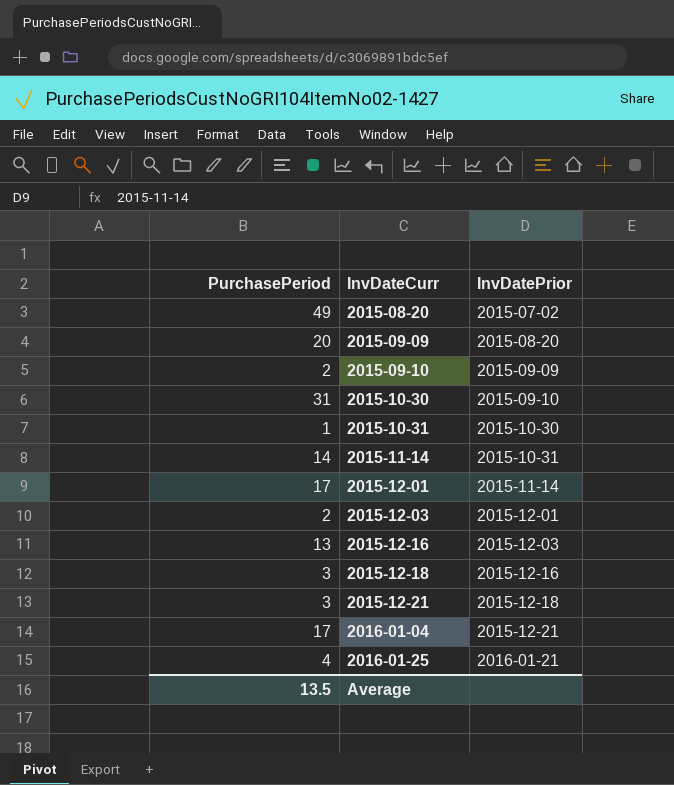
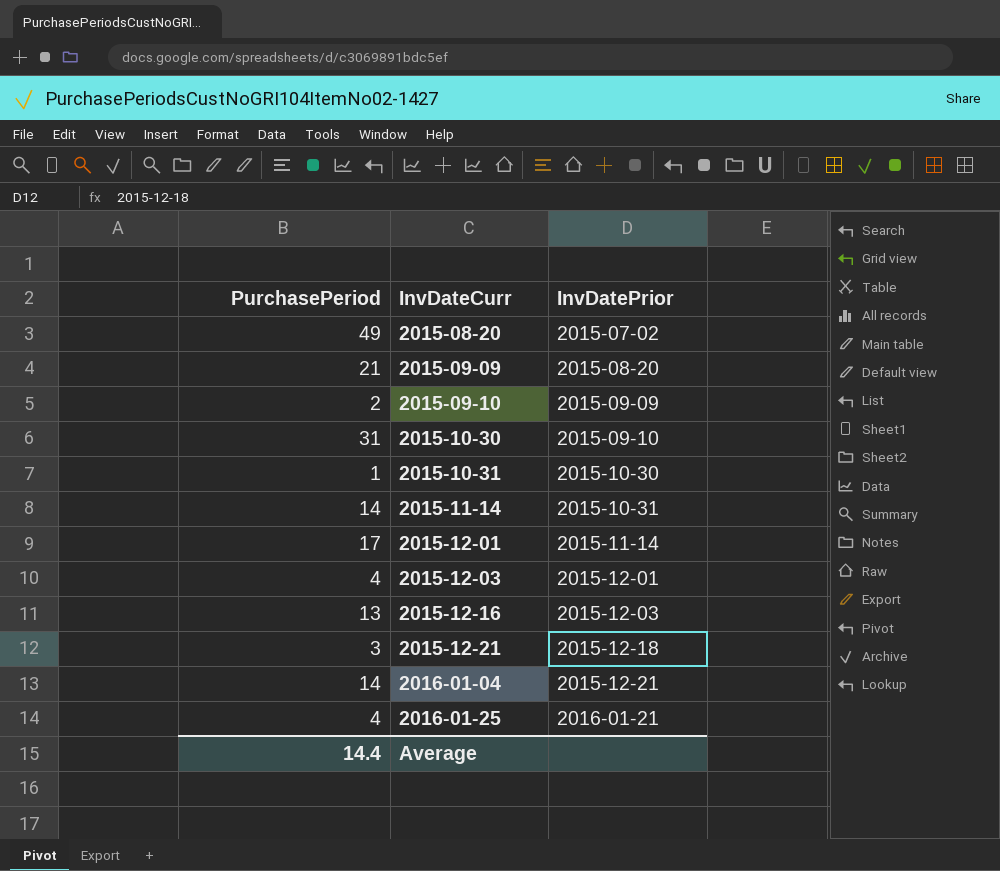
row 2015-12-18: 3 | 2015-12-16 -> none
2015-09-09 | PurchasePeriod: 20 -> 21
2015-12-03 | PurchasePeriod: 2 -> 4
2016-01-04 | PurchasePeriod: 17 -> 14
Average | PurchasePeriod: 13.5 -> 14.4

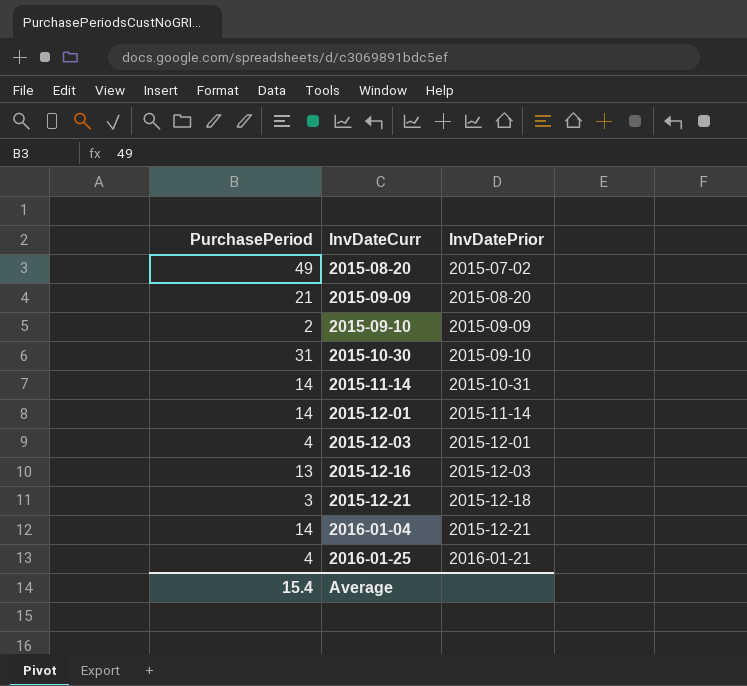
row 2015-10-31: 1 | 2015-10-30 -> none
2015-12-01 | PurchasePeriod: 17 -> 14
Average | PurchasePeriod: 14.4 -> 15.4

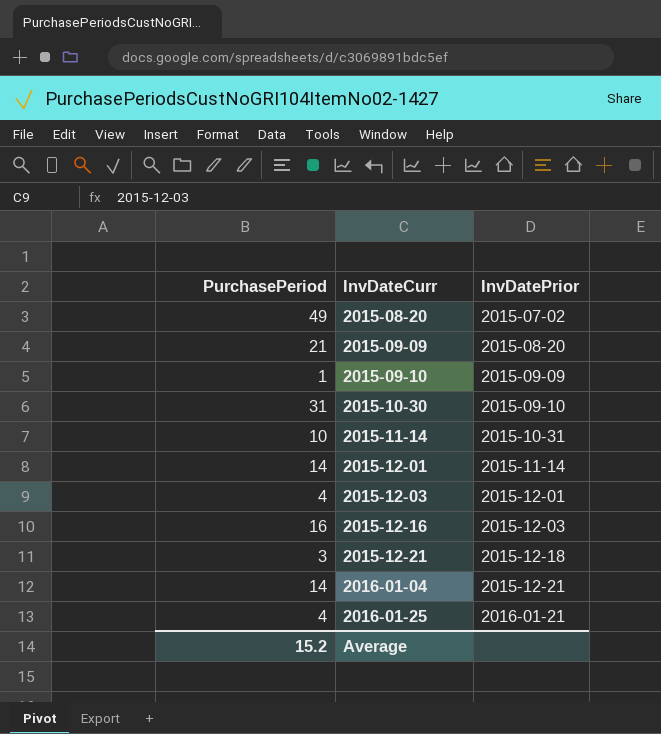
2015-09-10 | PurchasePeriod: 2 -> 1
2015-11-14 | PurchasePeriod: 14 -> 10
2015-12-16 | PurchasePeriod: 13 -> 16
Average | PurchasePeriod: 15.4 -> 15.2

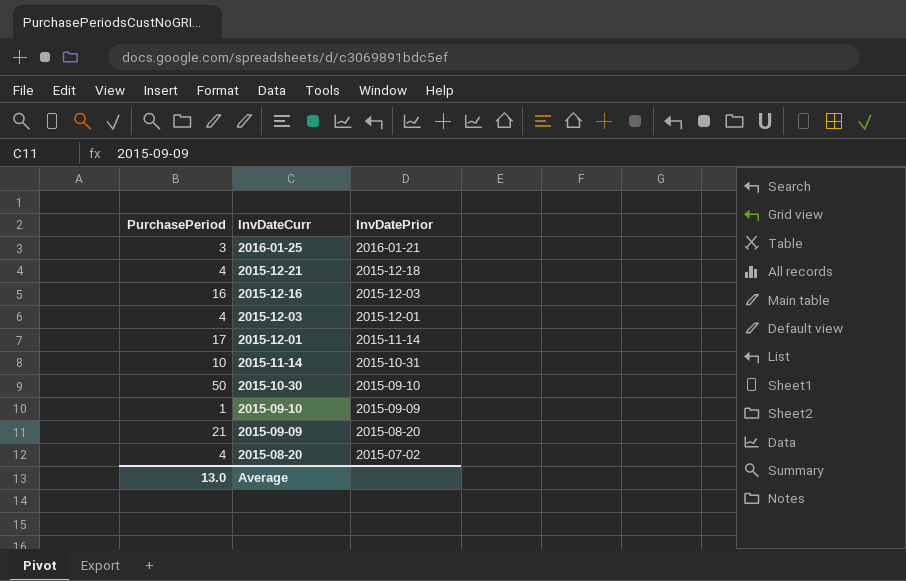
row order: InvDateCurr ascending -> InvDateCurr descending
row 2016-01-04: 14 | 2015-12-21 -> none
2016-01-25 | PurchasePeriod: 4 -> 3
2015-12-21 | PurchasePeriod: 3 -> 4
2015-12-01 | PurchasePeriod: 14 -> 17
2015-10-30 | PurchasePeriod: 31 -> 50
2015-08-20 | PurchasePeriod: 49 -> 4
Average | PurchasePeriod: 15.2 -> 13.0

